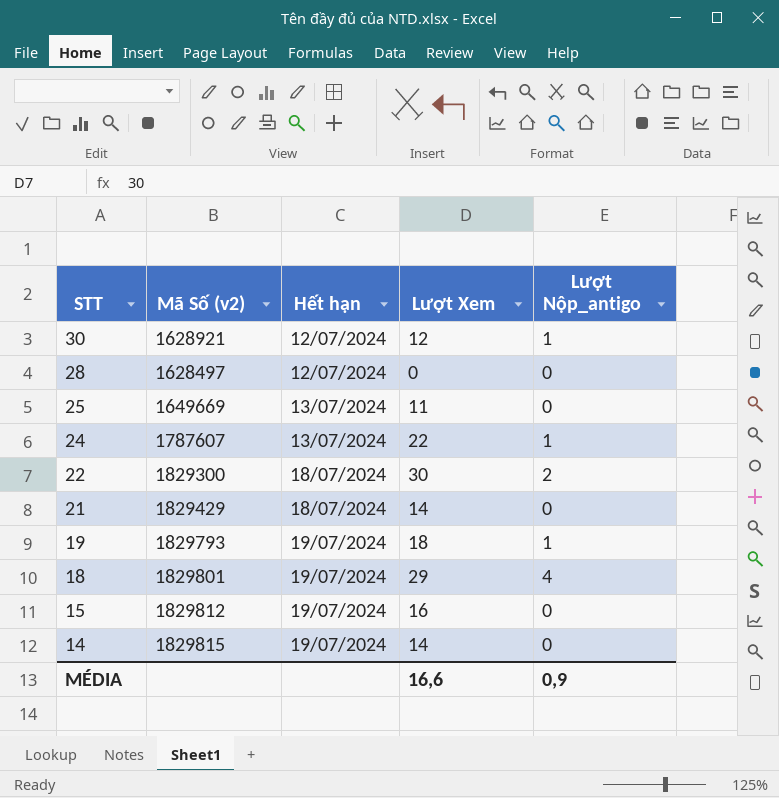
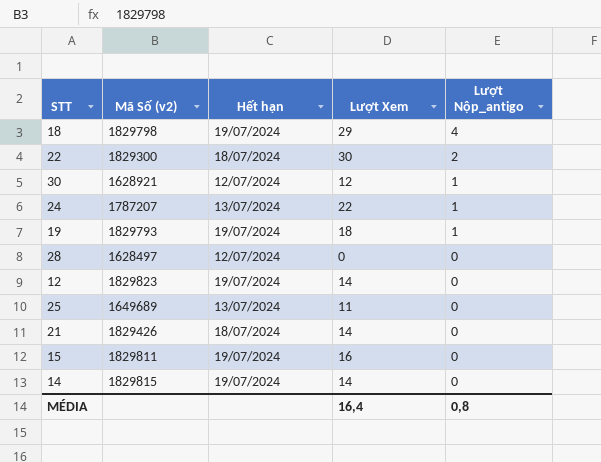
row order: STT descending -> Lượt Nộp_antigo descending
18 | Mã Số (v2): 1829801 -> 1829798
24 | Mã Số (v2): 1787607 -> 1787207
row 12: none -> 1829823 | 19/07/2024 | 14 | 0
25 | Mã Số (v2): 1649669 -> 1649689
21 | Mã Số (v2): 1829429 -> 1829426
15 | Mã Số (v2): 1829812 -> 1829811
MÉDIA | Lượt Xem: 16,6 -> 16,4
MÉDIA | Lượt Nộp_antigo: 0,9 -> 0,8

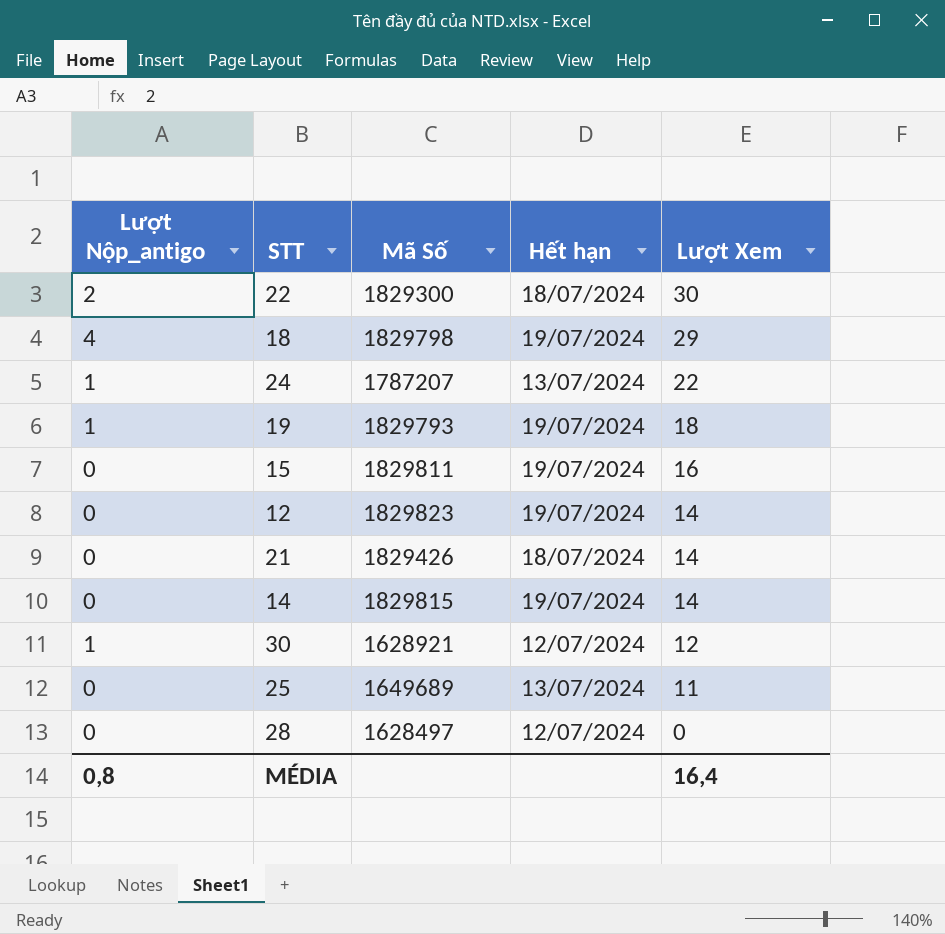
row order: Lượt Nộp_antigo descending -> Lượt Xem descending
column Lượt Nộp_antigo | position: 5 -> 1
column name: Mã Số (v2) -> Mã Số

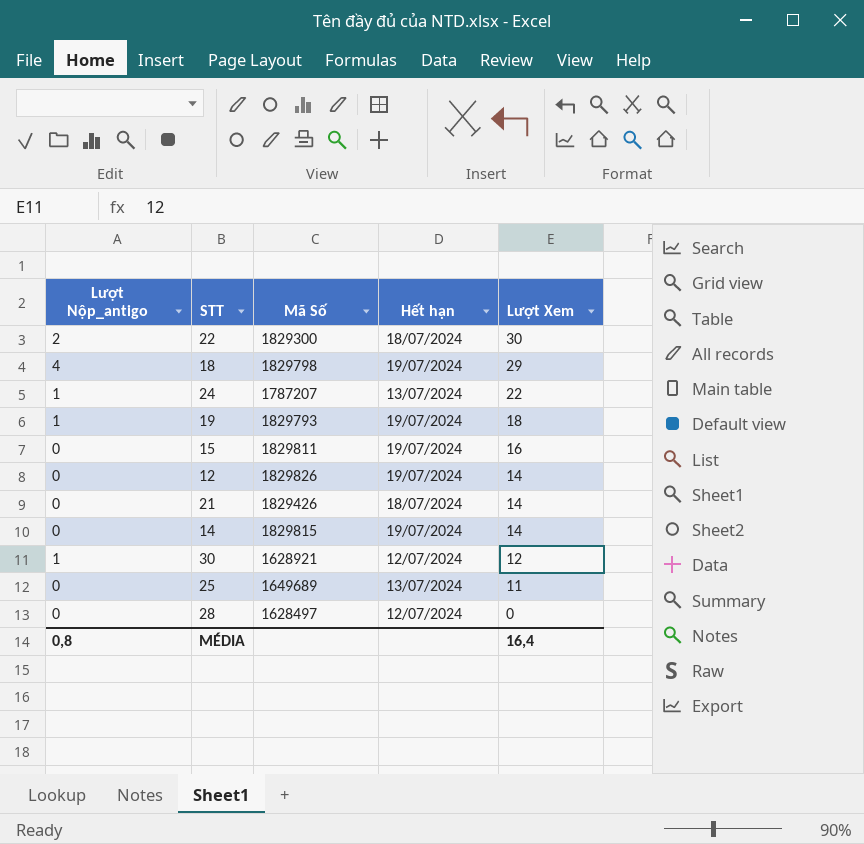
12 | Mã Số: 1829823 -> 1829826

